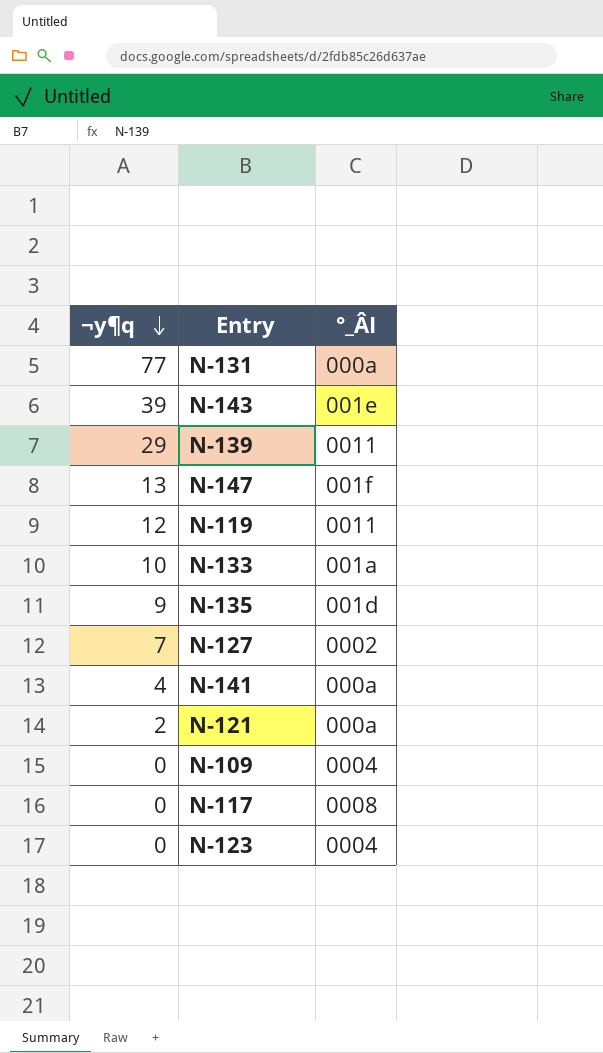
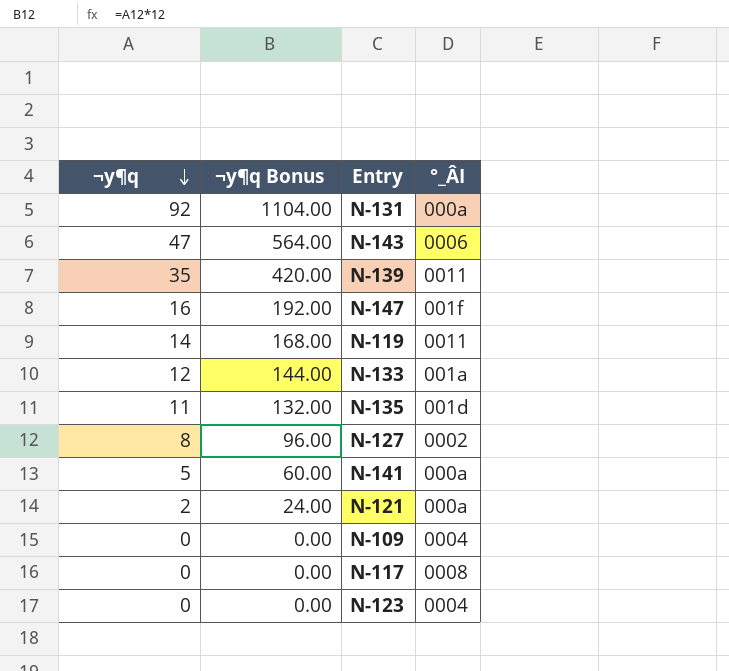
column ¬y¶q Bonus | formula: none -> [¬y¶q] * 12
N-131 | ¬y¶q: 77 -> 92
N-143 | ¬y¶q: 39 -> 47
N-143 | °_ÂI: 001e -> 0006
N-139 | ¬y¶q: 29 -> 35
N-147 | ¬y¶q: 13 -> 16
N-119 | ¬y¶q: 12 -> 14
N-133 | ¬y¶q: 10 -> 12
N-135 | ¬y¶q: 9 -> 11
N-127 | ¬y¶q: 7 -> 8
N-141 | ¬y¶q: 4 -> 5

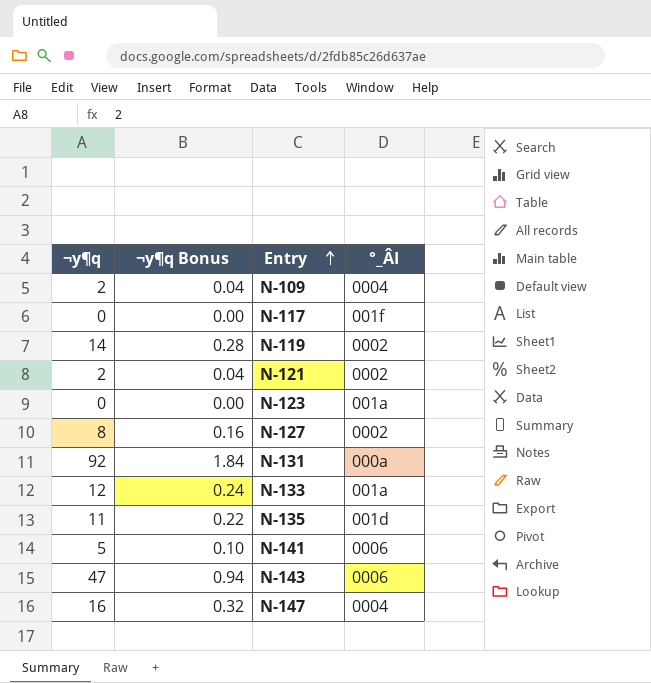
row order: ¬y¶q descending -> Entry ascending
column ¬y¶q Bonus | formula: [¬y¶q] * 12 -> [¬y¶q] * 0.02
row N-139: 35 | 420.00 | 0011 -> none
N-109 | ¬y¶q: 0 -> 2
N-117 | °_ÂI: 0008 -> 001f
N-119 | °_ÂI: 0011 -> 0002
N-121 | °_ÂI: 000a -> 0002
N-123 | °_ÂI: 0004 -> 001a
N-141 | °_ÂI: 000a -> 0006
N-147 | °_ÂI: 001f -> 0004

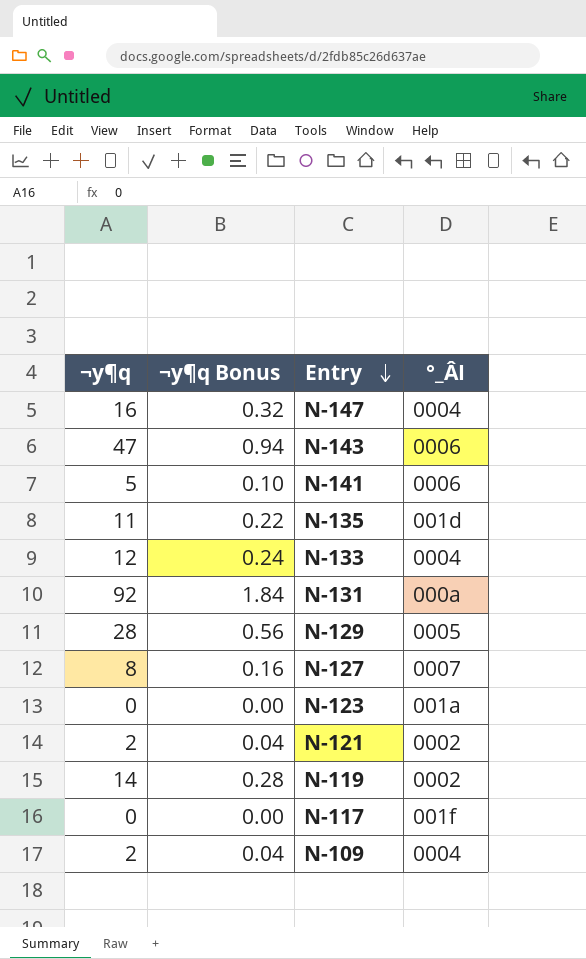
row order: Entry ascending -> Entry descending
N-133 | °_ÂI: 001a -> 0004
row N-129: none -> 28 | 0.56 | 0005
N-127 | °_ÂI: 0002 -> 0007

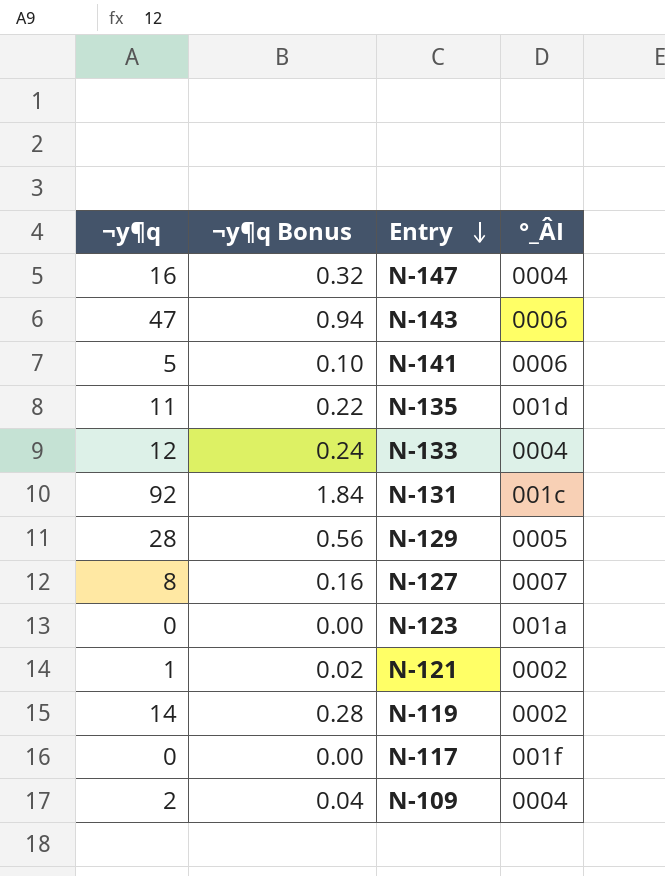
N-131 | °_ÂI: 000a -> 001c
N-121 | ¬y¶q: 2 -> 1
N-121 | ¬y¶q Bonus: 0.04 -> 0.02

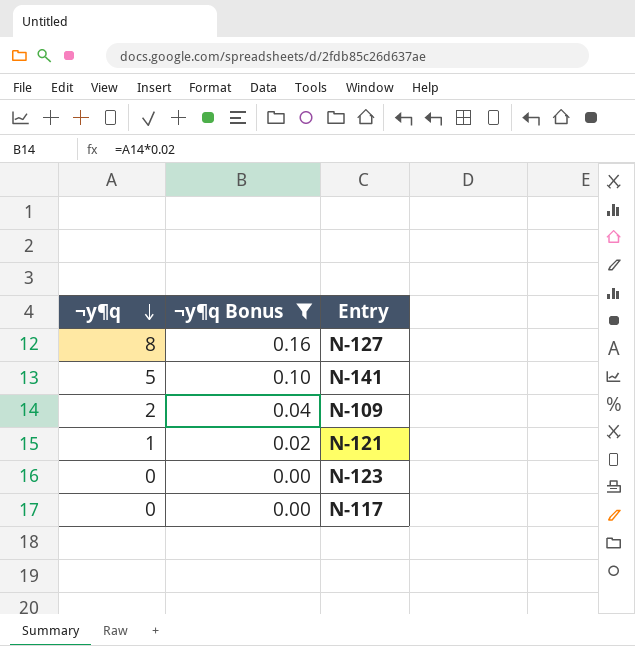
filter: none -> ¬y¶q Bonus <= 0.16
row order: Entry descending -> ¬y¶q descending
column °_ÂI | position: 4 -> none

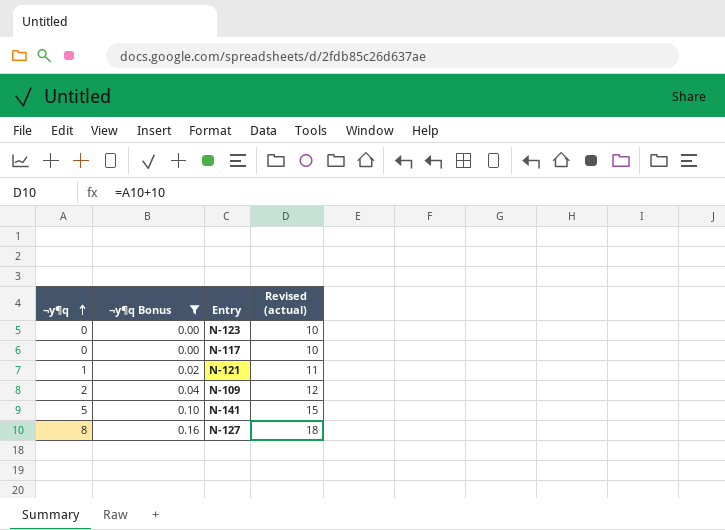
row order: ¬y¶q descending -> ¬y¶q ascending
column Revised (actual) | formula: none -> [¬y¶q] + 10

